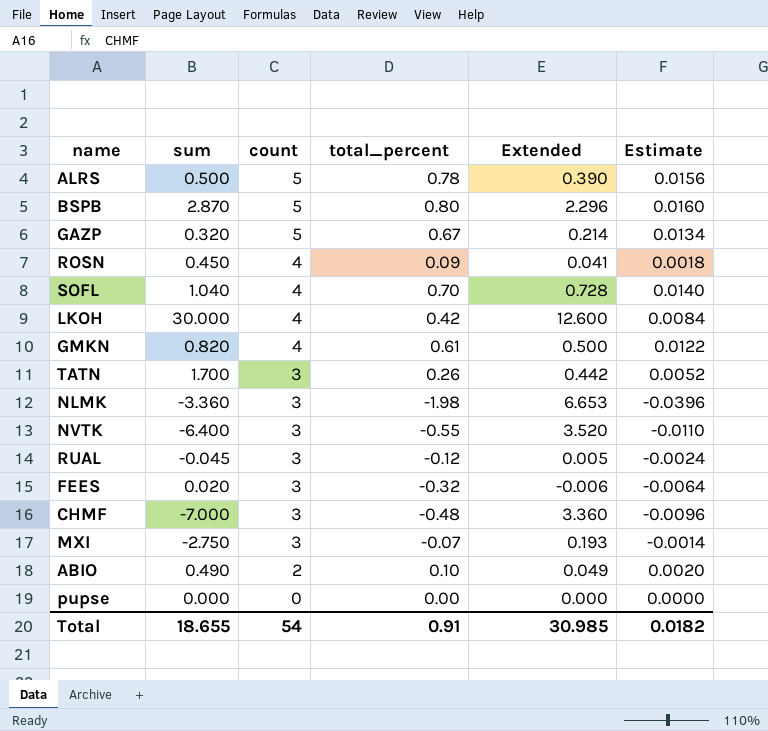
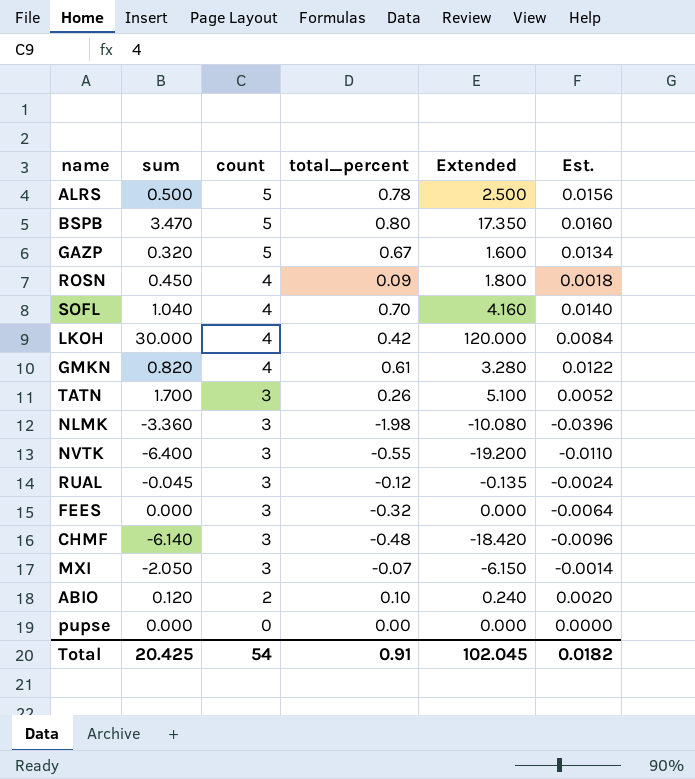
column Extended | formula: [sum] * [total_percent] -> [sum] * [count]
column name: Estimate -> Est.
BSPB | sum: 2.870 -> 3.470
FEES | sum: 0.020 -> 0.000
CHMF | sum: -7.000 -> -6.140
MXI | sum: -2.750 -> -2.050
ABIO | sum: 0.490 -> 0.120
Total | sum: 18.655 -> 20.425
Total | Extended: 30.985 -> 102.045

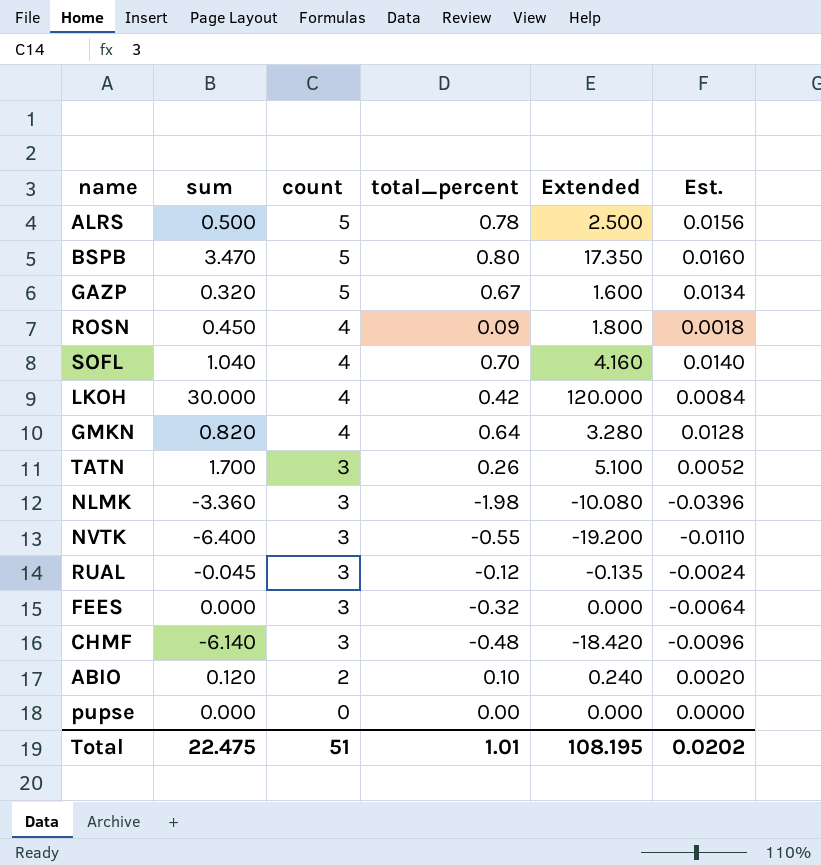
row MXI: -2.050 | 3 | -0.07 | -6.150 | -0.0014 -> none
GMKN | total_percent: 0.61 -> 0.64
GMKN | Est.: 0.0122 -> 0.0128
Total | sum: 20.425 -> 22.475
Total | count: 54 -> 51
Total | total_percent: 0.91 -> 1.01
Total | Extended: 102.045 -> 108.195
Total | Est.: 0.0182 -> 0.0202

